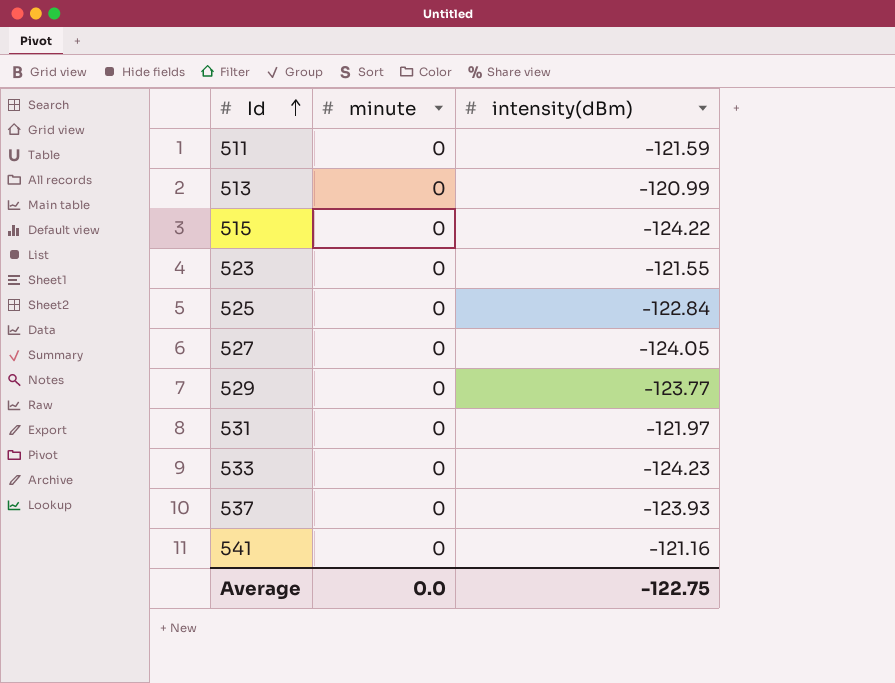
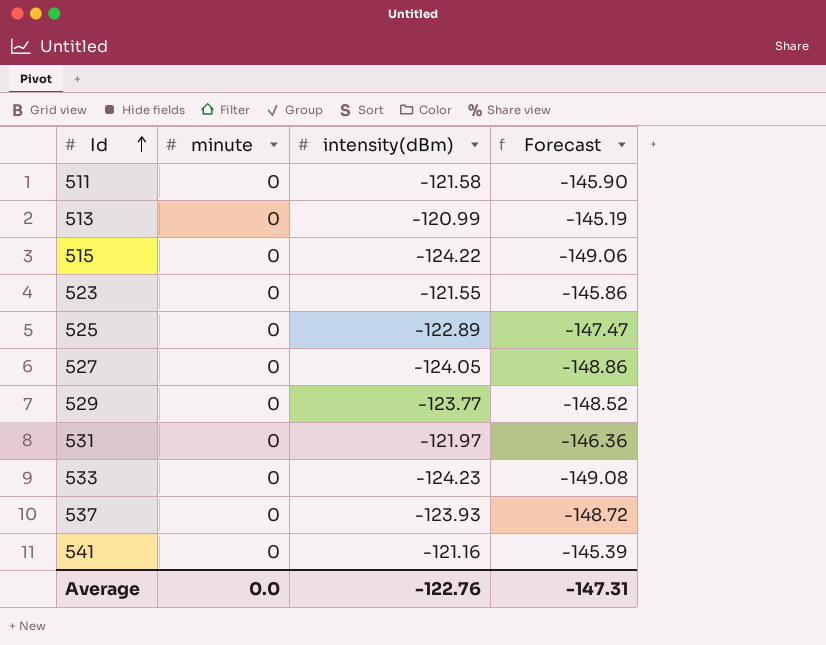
column Forecast | formula: none -> [intensity(dBm)] * 1.2
511 | intensity(dBm): -121.59 -> -121.58
525 | intensity(dBm): -122.84 -> -122.89
Average | intensity(dBm): -122.75 -> -122.76

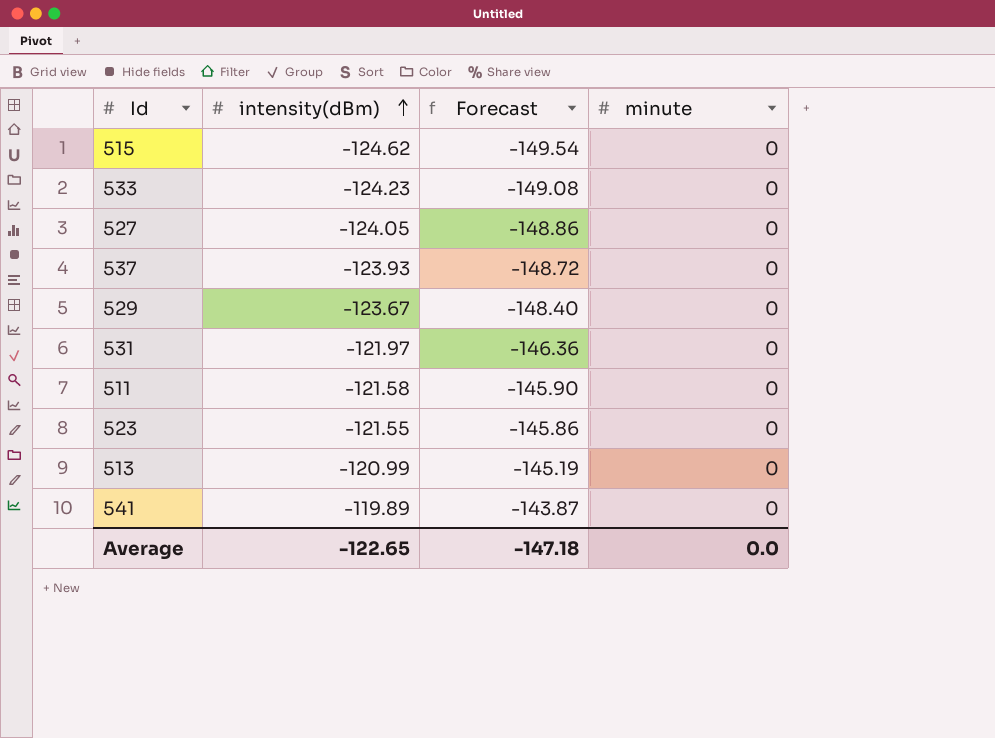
row order: Id ascending -> intensity(dBm) ascending
column minute | position: 2 -> 4
row 525: 0 | -122.89 | -147.47 -> none
515 | intensity(dBm): -124.22 -> -124.62
515 | Forecast: -149.06 -> -149.54
529 | intensity(dBm): -123.77 -> -123.67
529 | Forecast: -148.52 -> -148.40
541 | intensity(dBm): -121.16 -> -119.89
541 | Forecast: -145.39 -> -143.87
Average | intensity(dBm): -122.76 -> -122.65
Average | Forecast: -147.31 -> -147.18

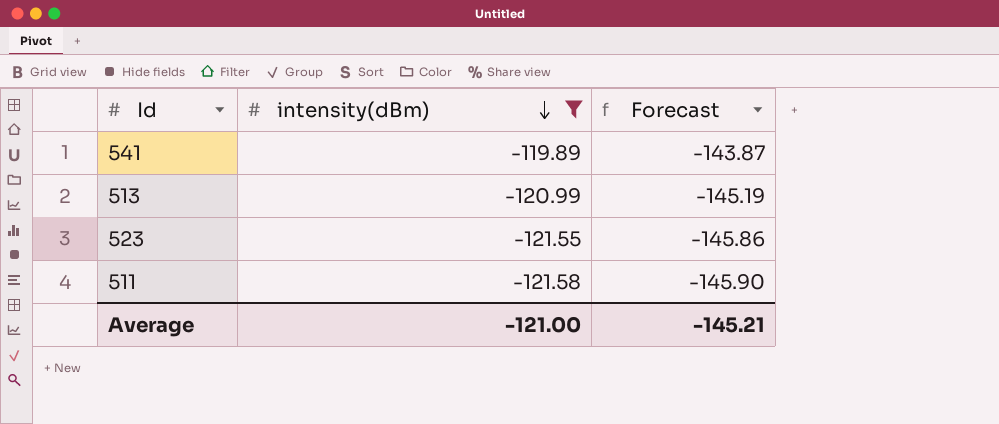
filter: none -> intensity(dBm) >= -121.58
row order: intensity(dBm) ascending -> intensity(dBm) descending
column minute | position: 4 -> none
Average | intensity(dBm): -122.65 -> -121.00
Average | Forecast: -147.18 -> -145.21

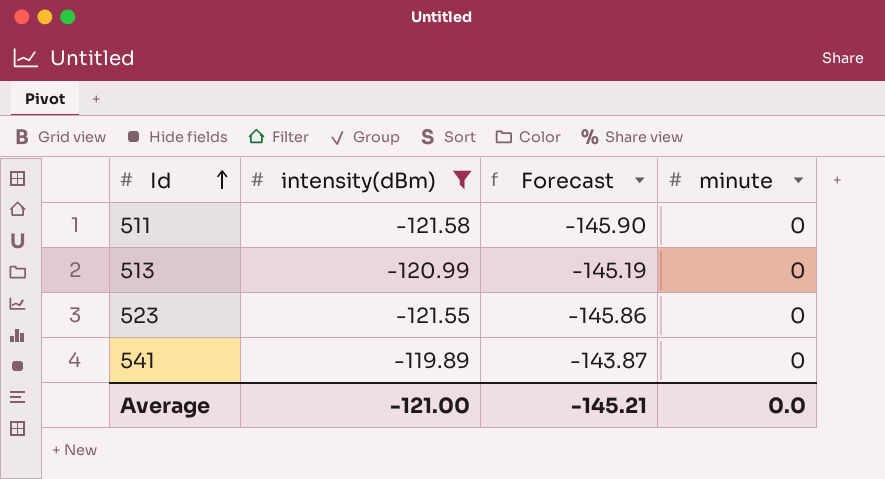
row order: intensity(dBm) descending -> Id ascending
column minute | position: none -> 4

